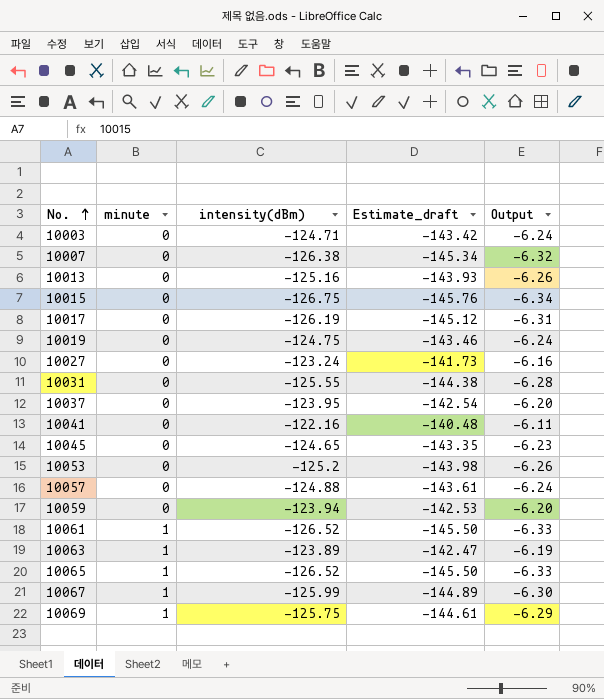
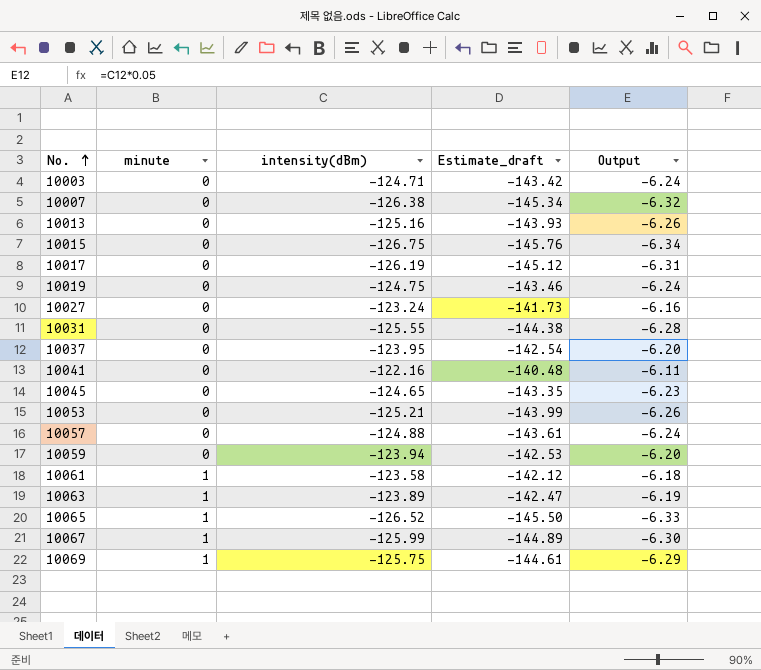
10053 | intensity(dBm): -125.2 -> -125.21
10053 | Estimate_draft: -143.98 -> -143.99
10061 | intensity(dBm): -126.52 -> -123.58
10061 | Estimate_draft: -145.50 -> -142.12
10061 | Output: -6.33 -> -6.18

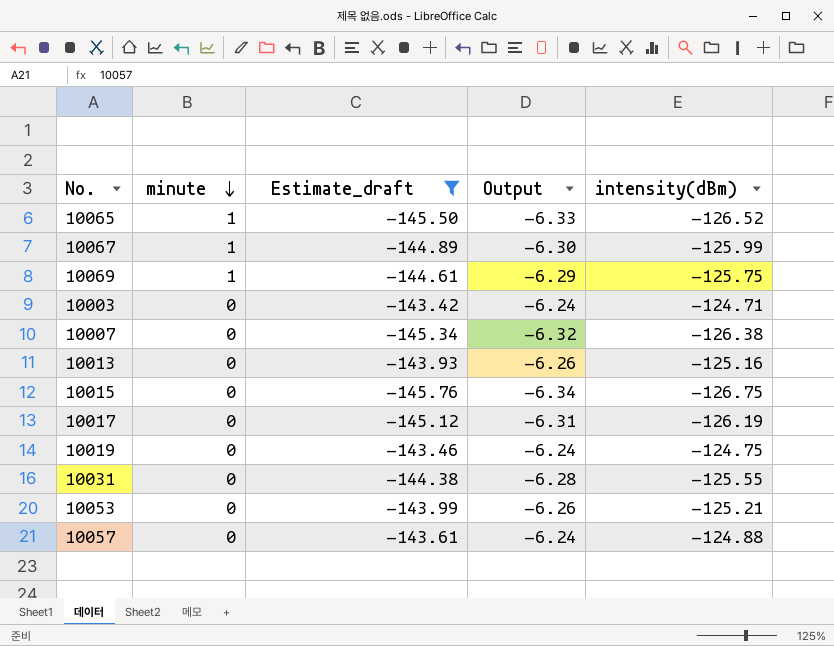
filter: none -> Estimate_draft <= -143.42
row order: No. ascending -> minute descending
column intensity(dBm) | position: 3 -> 5

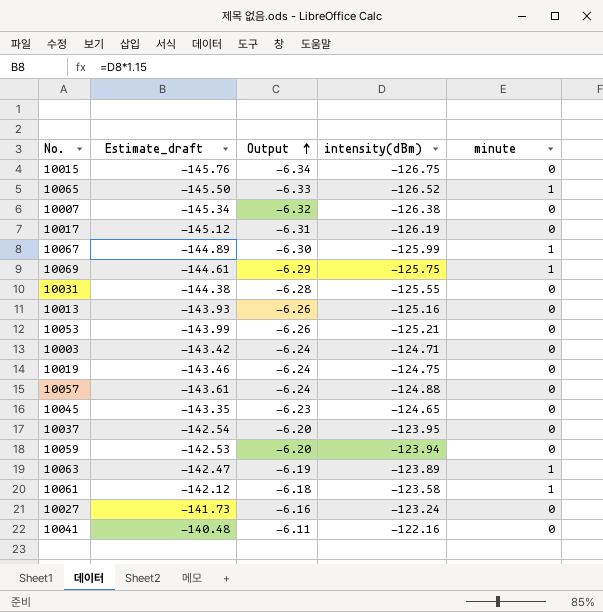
filter: Estimate_draft <= -143.42 -> none
row order: minute descending -> Output ascending
column minute | position: 2 -> 5

